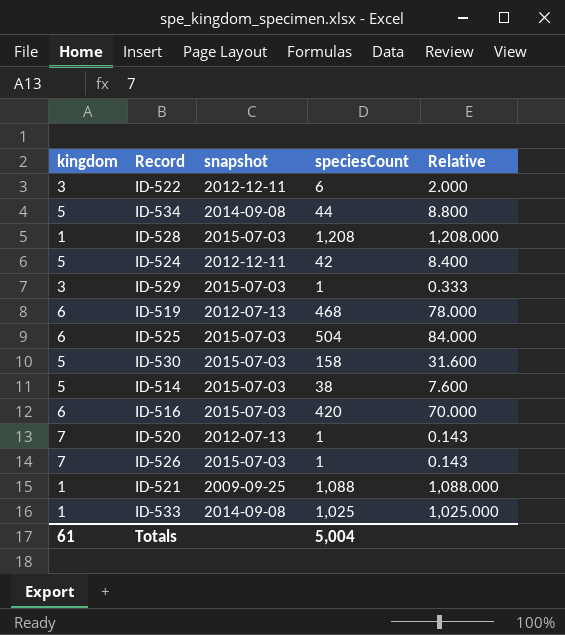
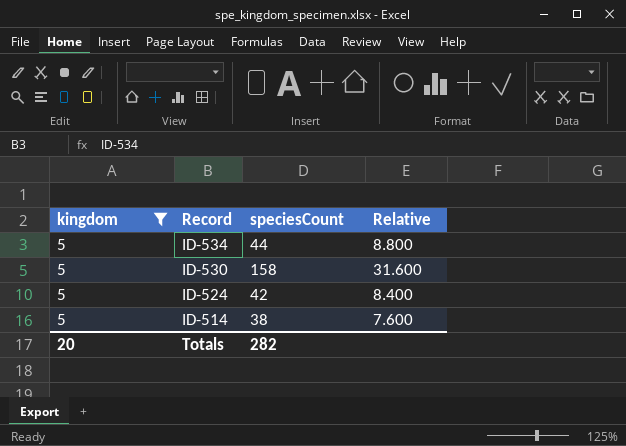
filter: none -> kingdom = 5
row order: none -> Record descending
column snapshot | position: 3 -> none
Totals | kingdom: 61 -> 20
Totals | speciesCount: 5,004 -> 282

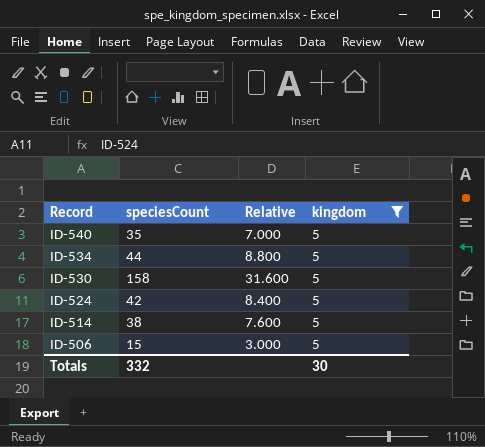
column kingdom | position: 1 -> 4
row ID-540: none -> 35 | 7.000 | 5
row ID-506: none -> 15 | 3.000 | 5
Totals | speciesCount: 282 -> 332
Totals | kingdom: 20 -> 30

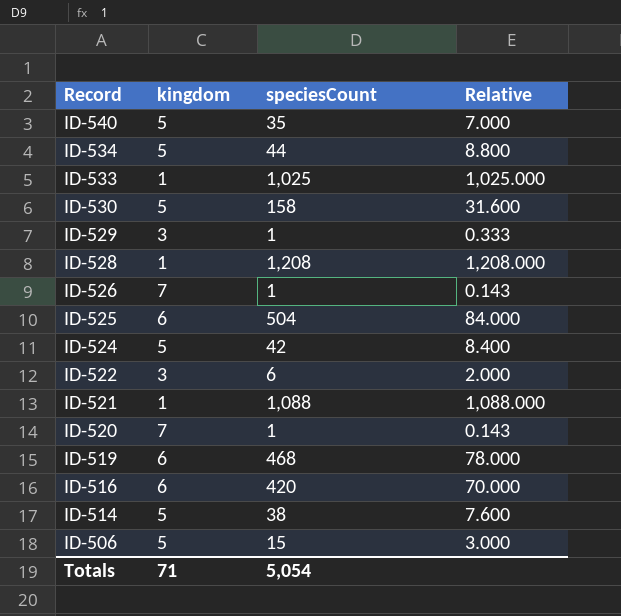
filter: kingdom = 5 -> none
column kingdom | position: 4 -> 2
Totals | kingdom: 30 -> 71
Totals | speciesCount: 332 -> 5,054

